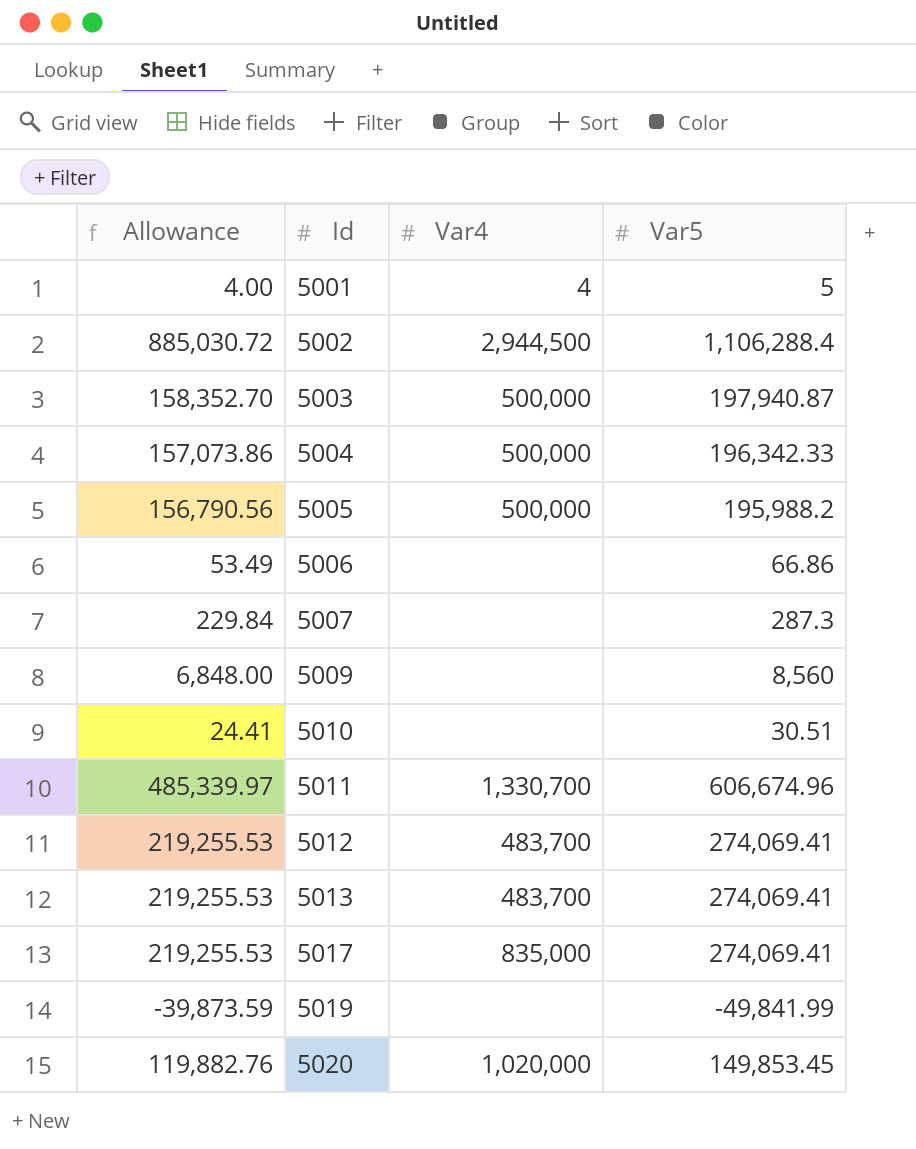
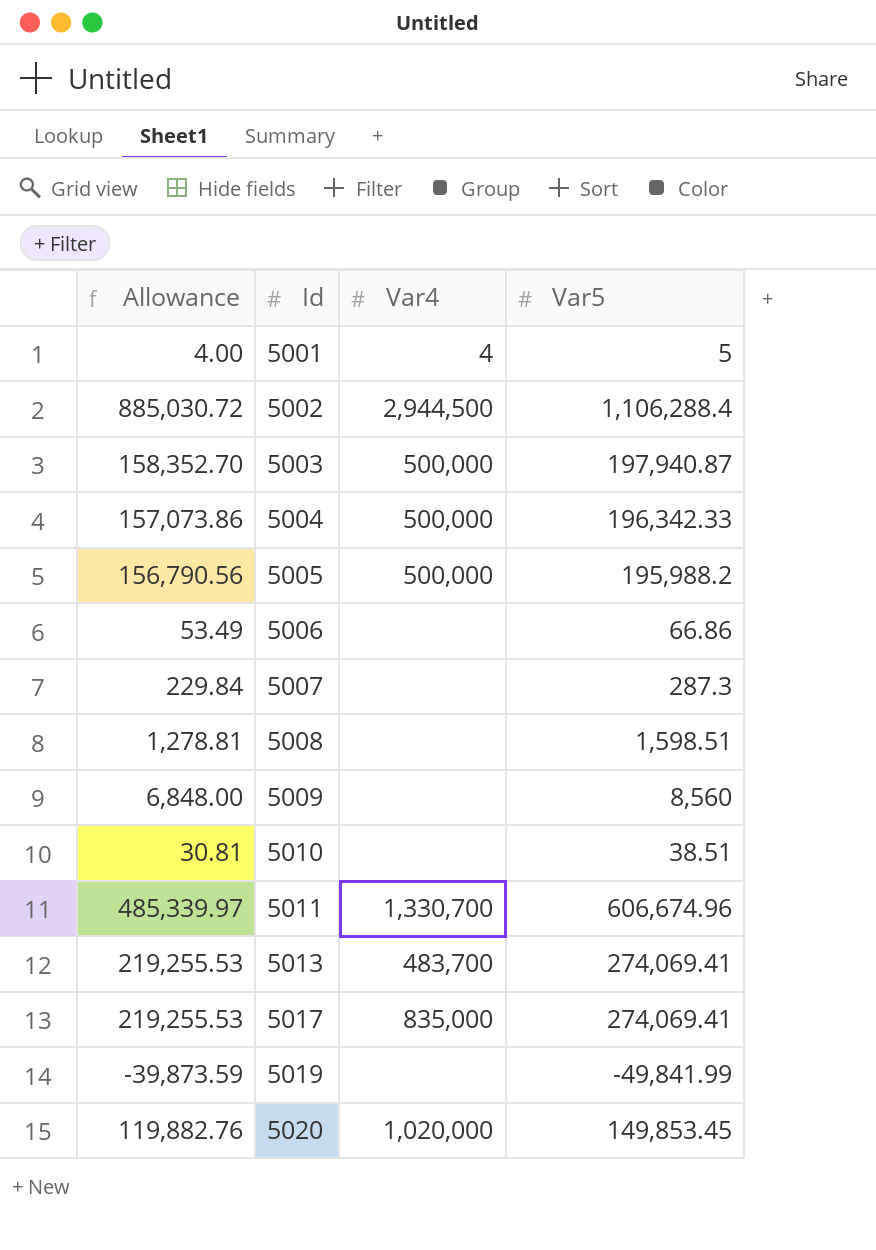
row 5012: 219,255.53 | 483,700 | 274,069.41 -> none
row 5008: none -> 1,278.81 | none | 1,598.51
5010 | Allowance: 24.41 -> 30.81
5010 | Var5: 30.51 -> 38.51

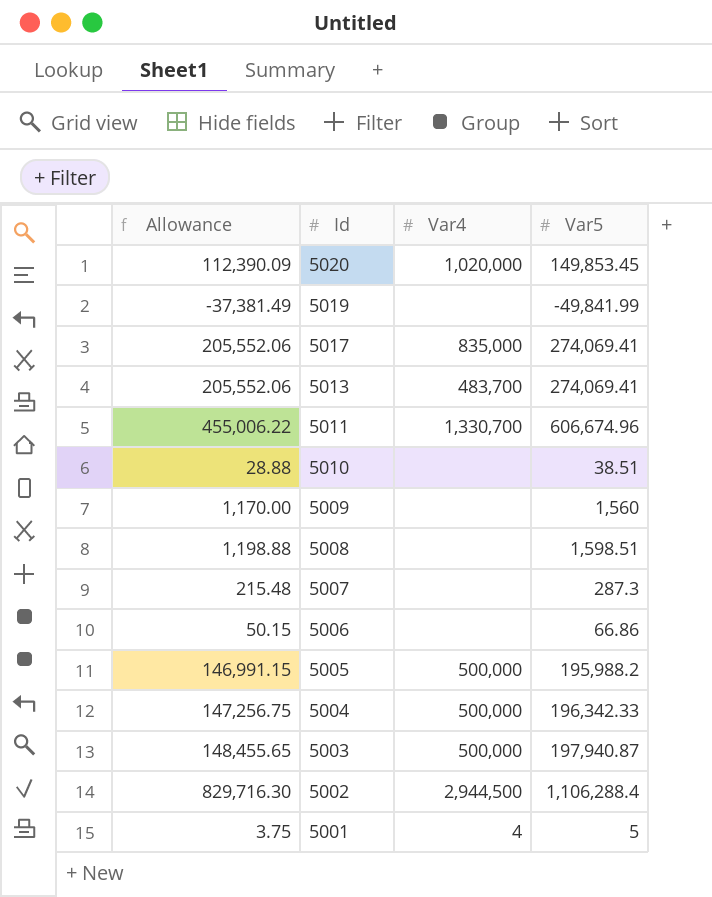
row order: Id ascending -> Id descending
column Allowance | formula: [Var5] * 0.8 -> [Var5] * 0.75
5009 | Var5: 8,560 -> 1,560

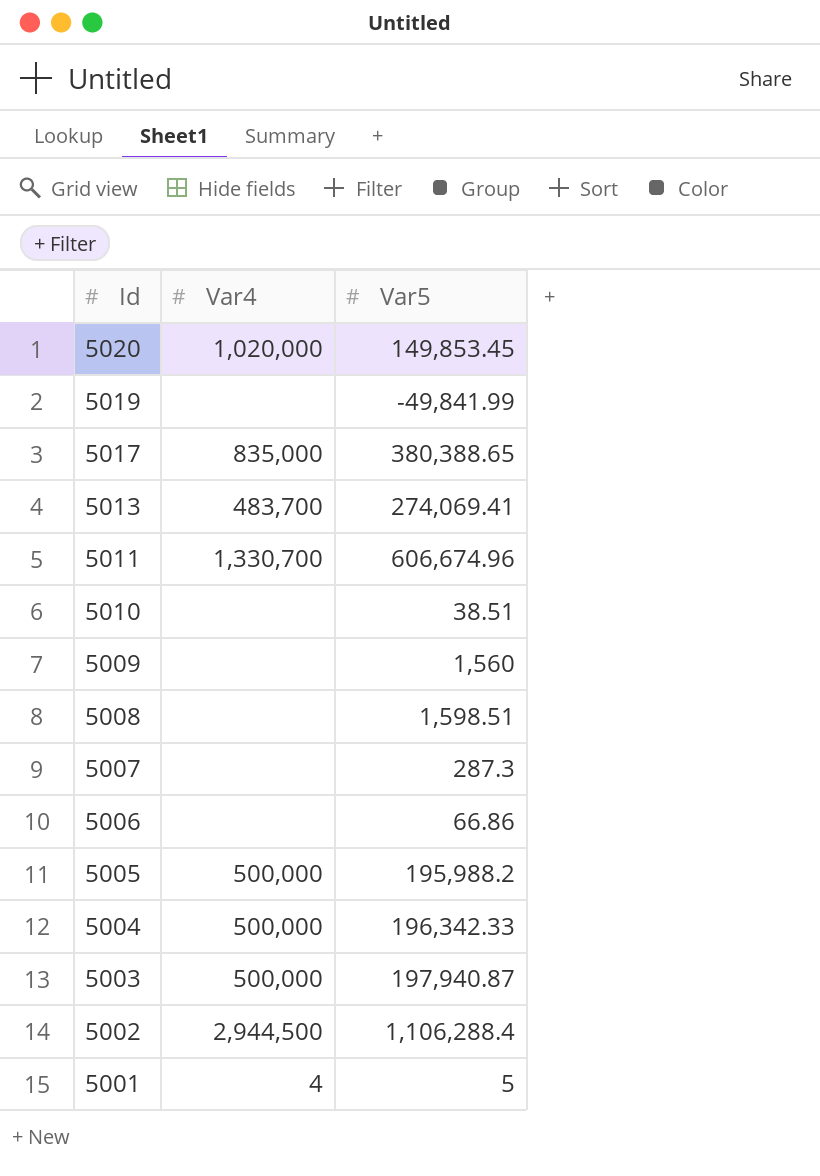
column Allowance | formula: [Var5] * 0.75 -> none
5017 | Var5: 274,069.41 -> 380,388.65

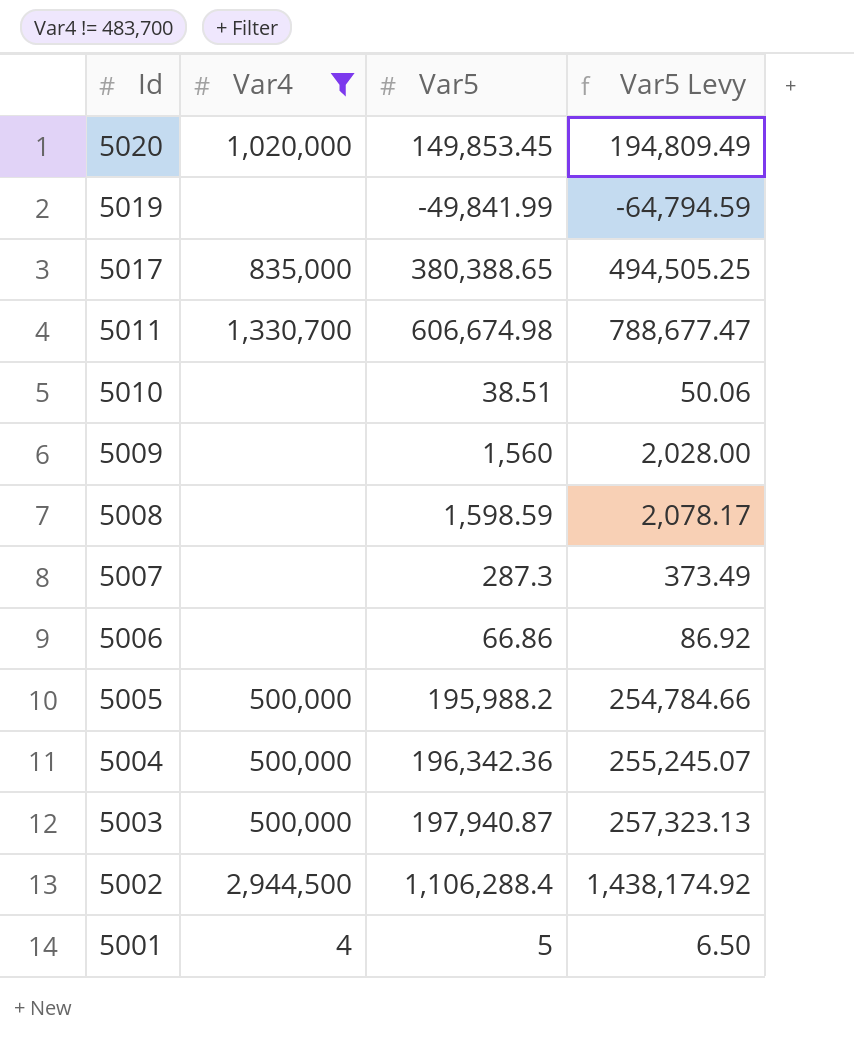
filter: none -> Var4 != 483,700
column Var5 Levy | formula: none -> [Var5] * 1.3
5011 | Var5: 606,674.96 -> 606,674.98
5008 | Var5: 1,598.51 -> 1,598.59
5004 | Var5: 196,342.33 -> 196,342.36

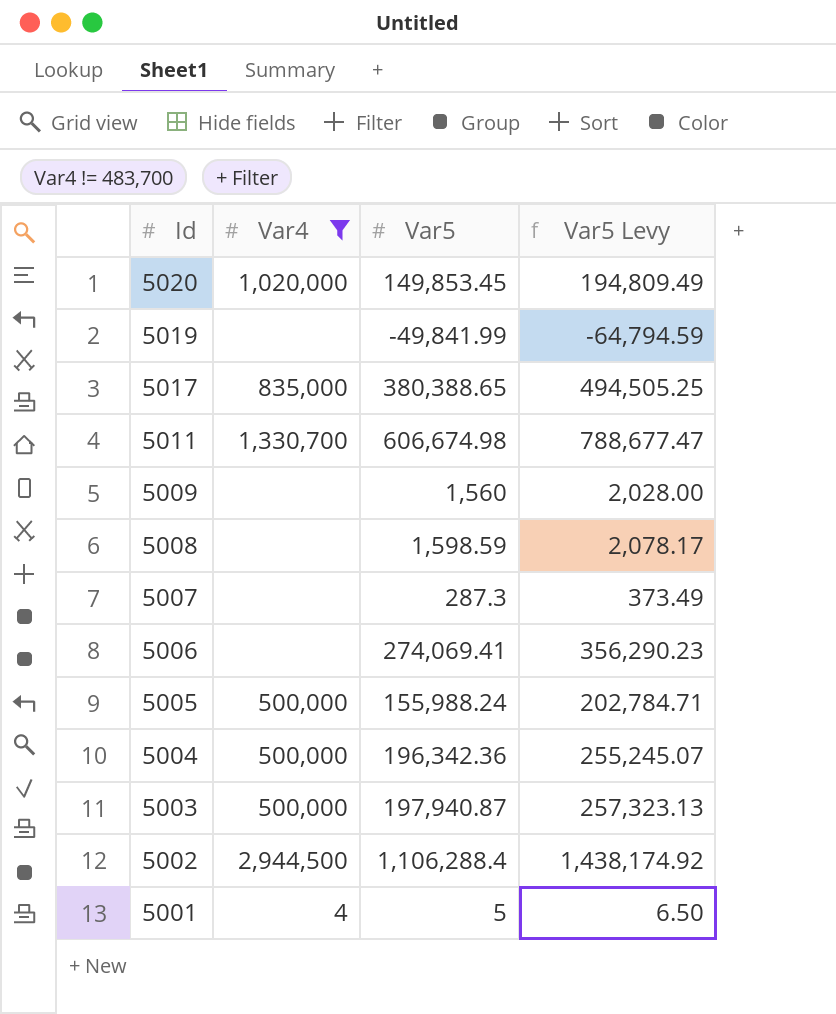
row 5010: none | 38.51 | 50.06 -> none
5006 | Var5: 66.86 -> 274,069.41
5006 | Var5 Levy: 86.92 -> 356,290.23
5005 | Var5: 195,988.2 -> 155,988.24
5005 | Var5 Levy: 254,784.66 -> 202,784.71

